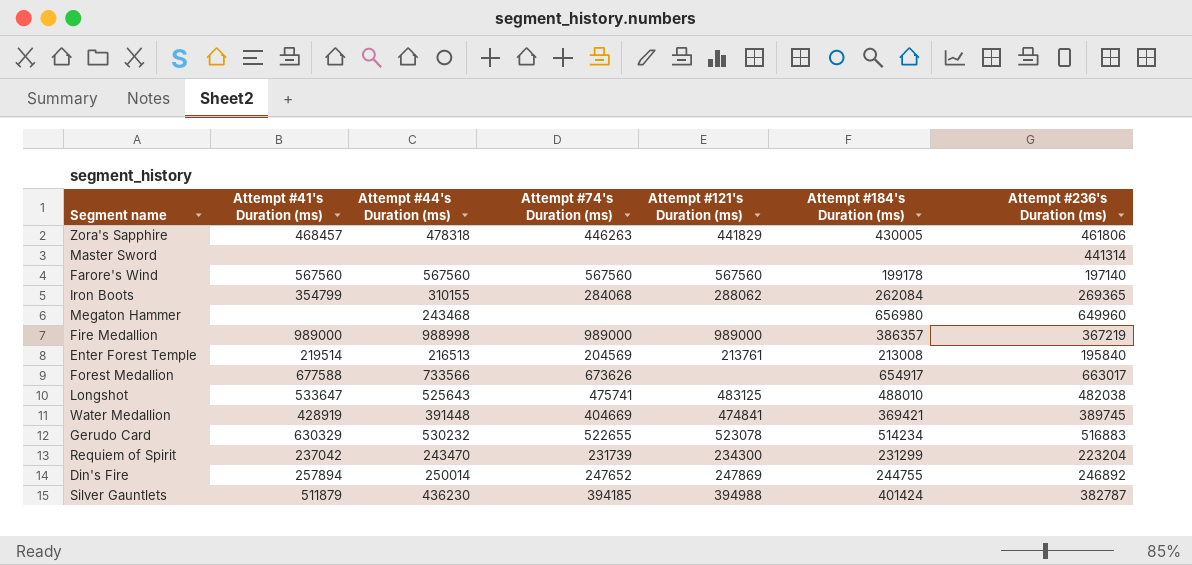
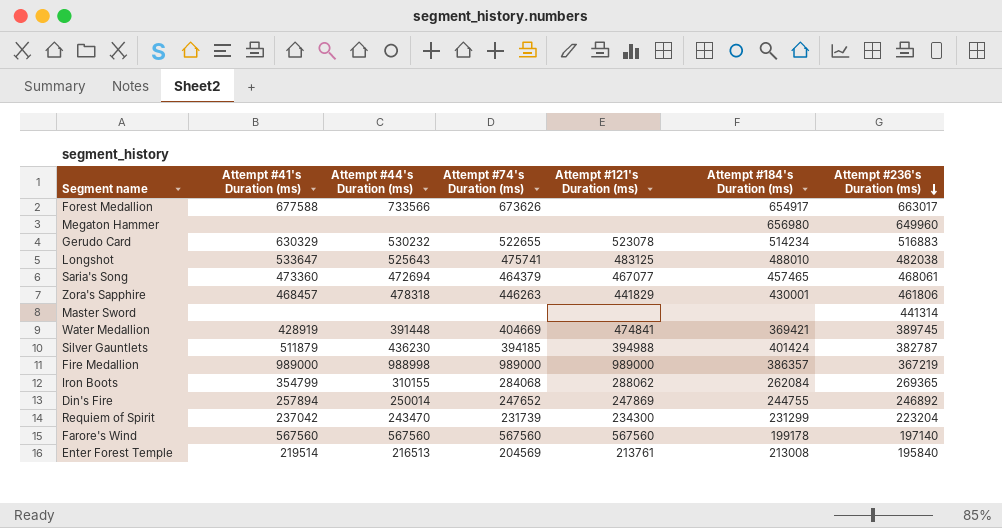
row order: none -> Attempt #236's Duration (ms) descending
Megaton Hammer | Attempt #44's Duration (ms): 243468 -> none
row Saria's Song: none -> 473360 | 472694 | 464379 | 467077 | 457465 | 468061
Zora's Sapphire | Attempt #184's Duration (ms): 430005 -> 430001

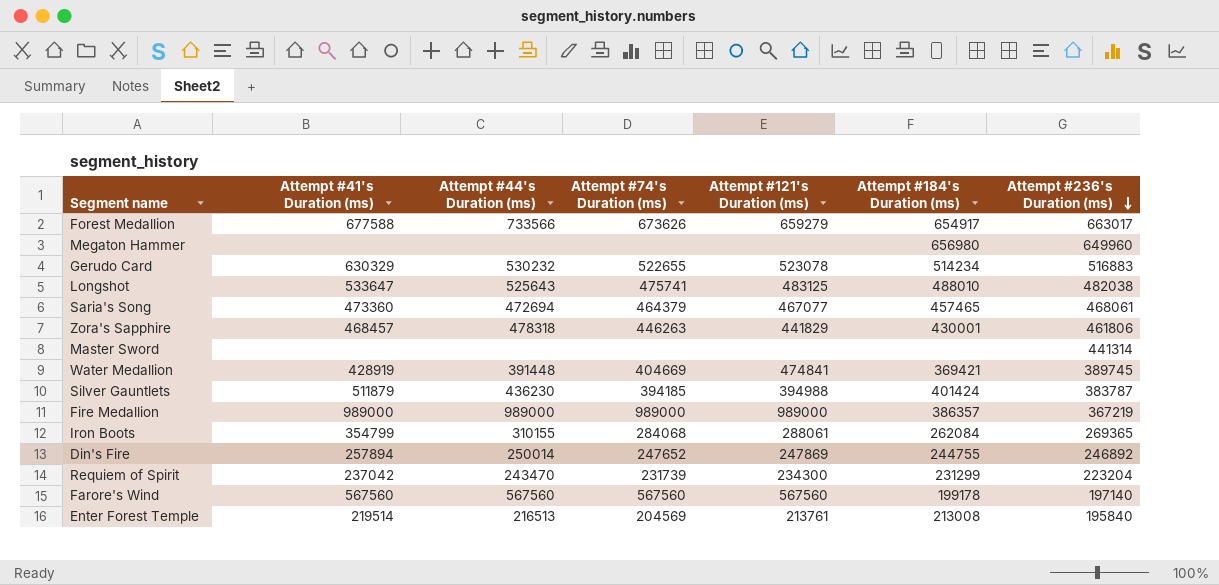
Forest Medallion | Attempt #121's Duration (ms): none -> 659279
Silver Gauntlets | Attempt #236's Duration (ms): 382787 -> 383787
Fire Medallion | Attempt #44's Duration (ms): 988998 -> 989000
Iron Boots | Attempt #121's Duration (ms): 288062 -> 288061

